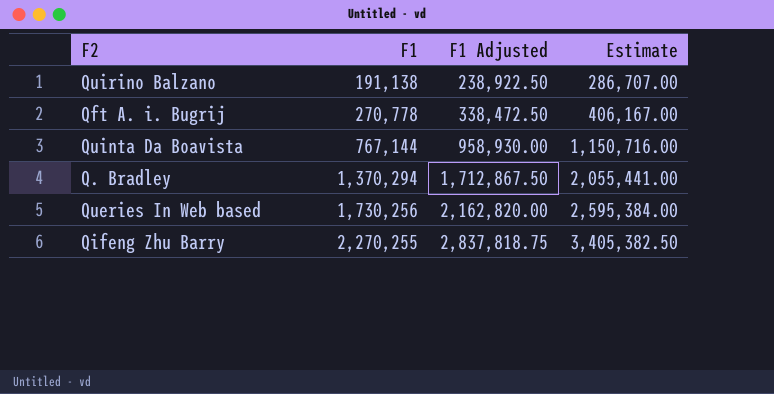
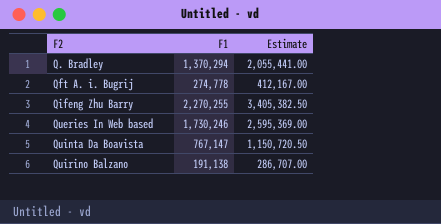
row order: F1 ascending -> F2 ascending
column F1 Adjusted | formula: [F1] * 1.25 -> none
Qft A. i. Bugrij | F1: 270,778 -> 274,778
Qft A. i. Bugrij | Estimate: 406,167.00 -> 412,167.00
Queries In Web based | F1: 1,730,256 -> 1,730,246
Queries In Web based | Estimate: 2,595,384.00 -> 2,595,369.00
Quinta Da Boavista | F1: 767,144 -> 767,147
Quinta Da Boavista | Estimate: 1,150,716.00 -> 1,150,720.50

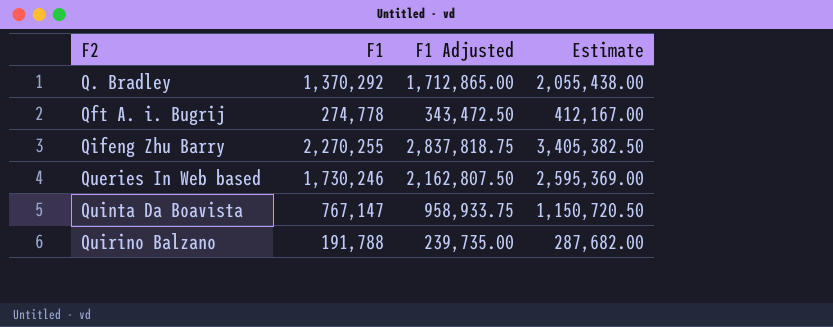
column F1 Adjusted | formula: none -> [F1] * 1.25
Q. Bradley | F1: 1,370,294 -> 1,370,292
Q. Bradley | Estimate: 2,055,441.00 -> 2,055,438.00
Quirino Balzano | F1: 191,138 -> 191,788
Quirino Balzano | Estimate: 286,707.00 -> 287,682.00

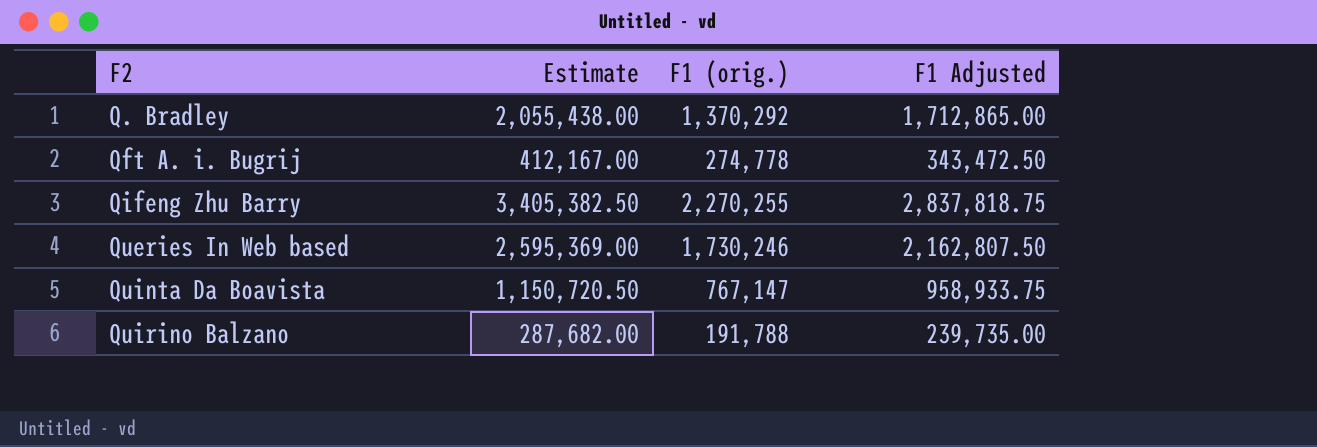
column Estimate | position: 4 -> 2
column name: F1 -> F1 (orig.)

